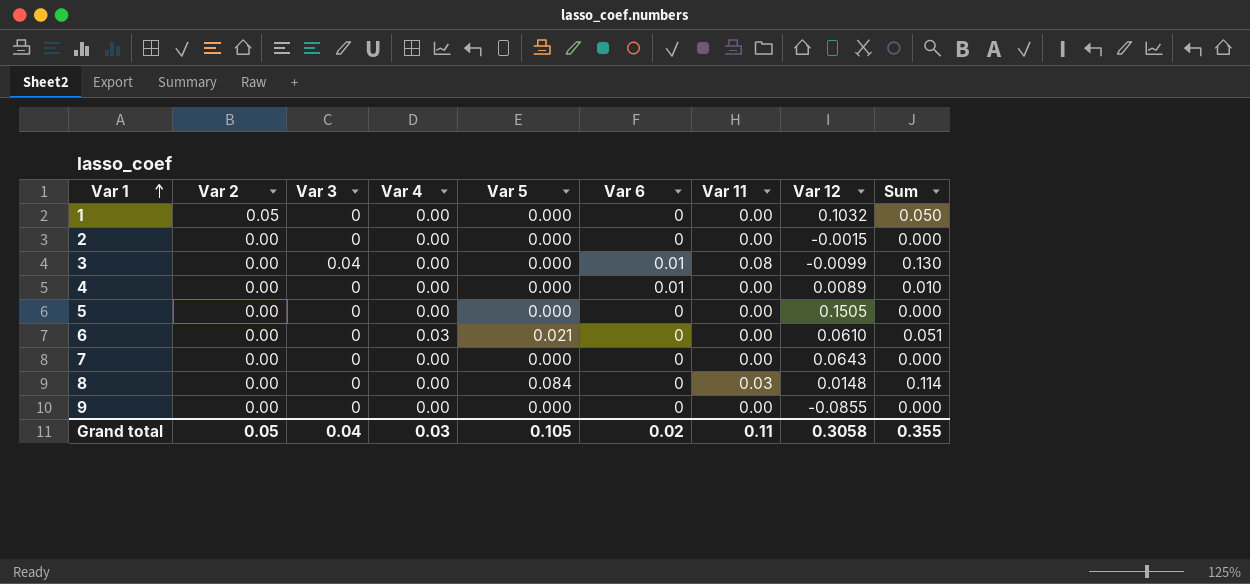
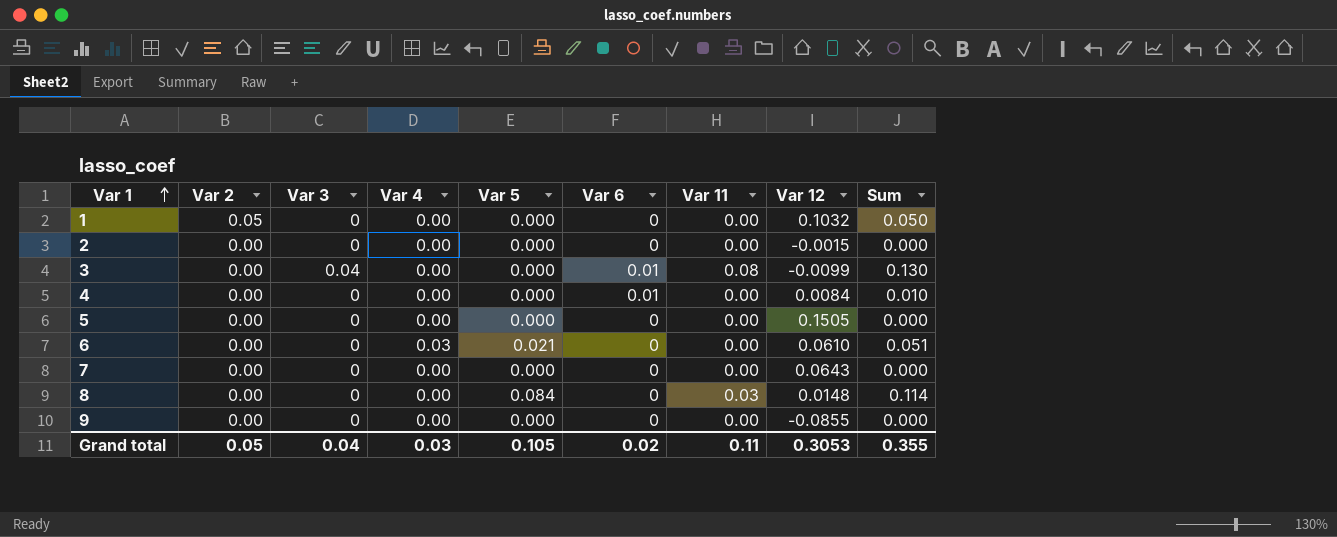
4 | Var 12: 0.0089 -> 0.0084
Grand total | Var 12: 0.3058 -> 0.3053

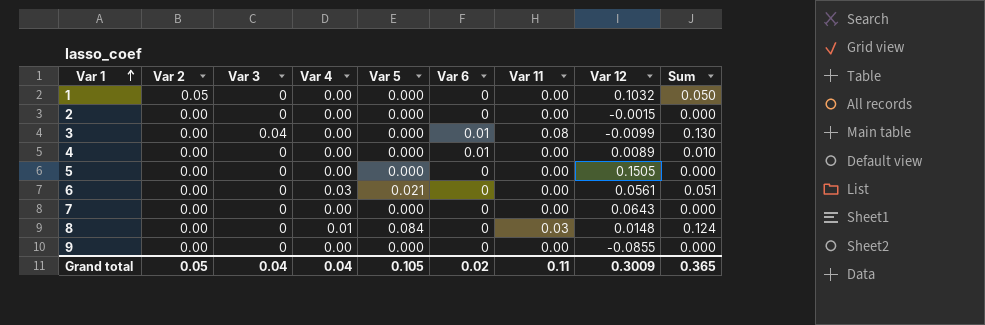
4 | Var 12: 0.0084 -> 0.0089
6 | Var 12: 0.0610 -> 0.0561
8 | Var 4: 0.00 -> 0.01
8 | Sum: 0.114 -> 0.124
Grand total | Var 4: 0.03 -> 0.04
Grand total | Var 12: 0.3053 -> 0.3009
Grand total | Sum: 0.355 -> 0.365

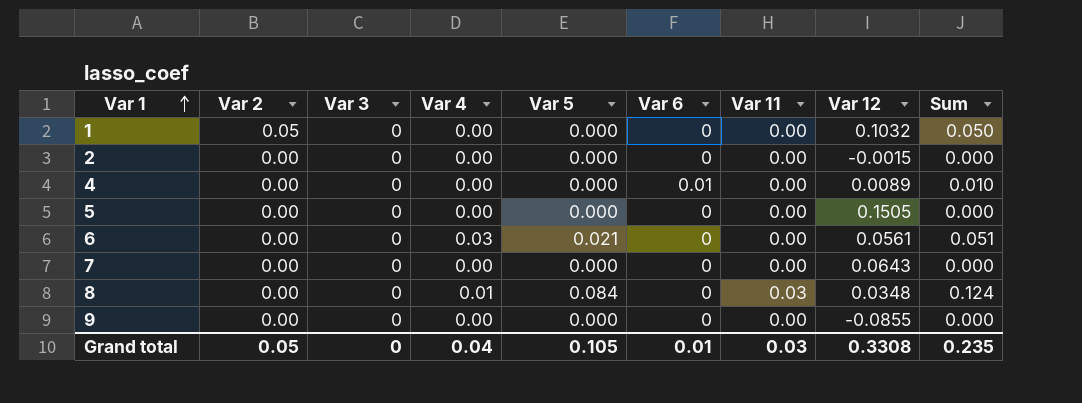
row 3: 0.00 | 0.04 | 0.00 | 0.000 | 0.01 | 0.08 | -0.0099 | 0.130 -> none
8 | Var 12: 0.0148 -> 0.0348
Grand total | Var 3: 0.04 -> 0
Grand total | Var 6: 0.02 -> 0.01
Grand total | Var 11: 0.11 -> 0.03
Grand total | Var 12: 0.3009 -> 0.3308
Grand total | Sum: 0.365 -> 0.235

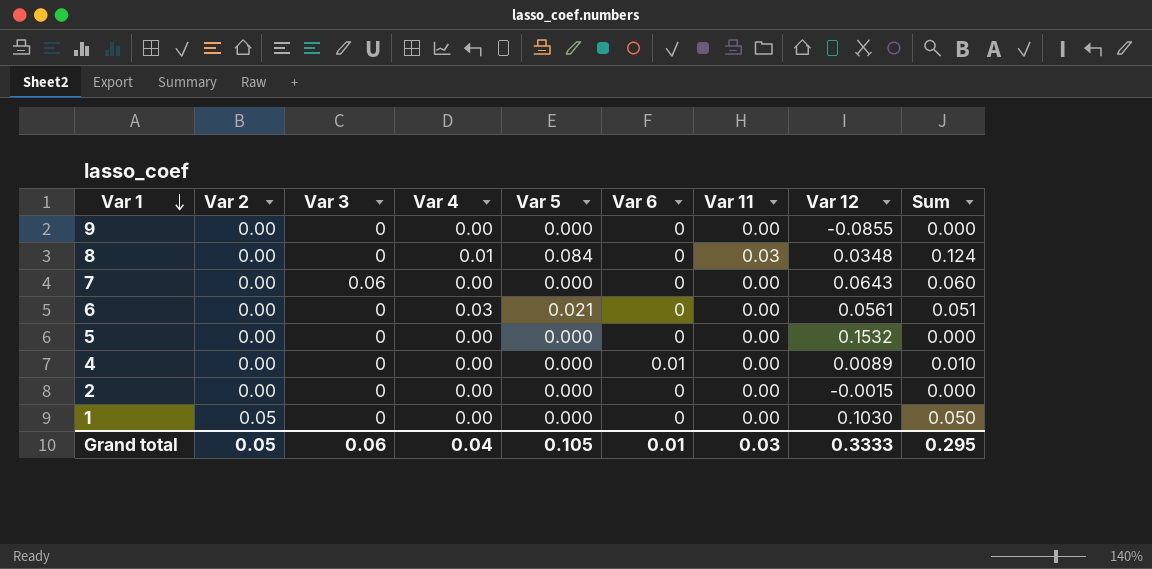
row order: Var 1 ascending -> Var 1 descending
7 | Var 3: 0 -> 0.06
7 | Sum: 0.000 -> 0.060
5 | Var 12: 0.1505 -> 0.1532
1 | Var 12: 0.1032 -> 0.1030
Grand total | Var 3: 0 -> 0.06
Grand total | Var 12: 0.3308 -> 0.3333
Grand total | Sum: 0.235 -> 0.295

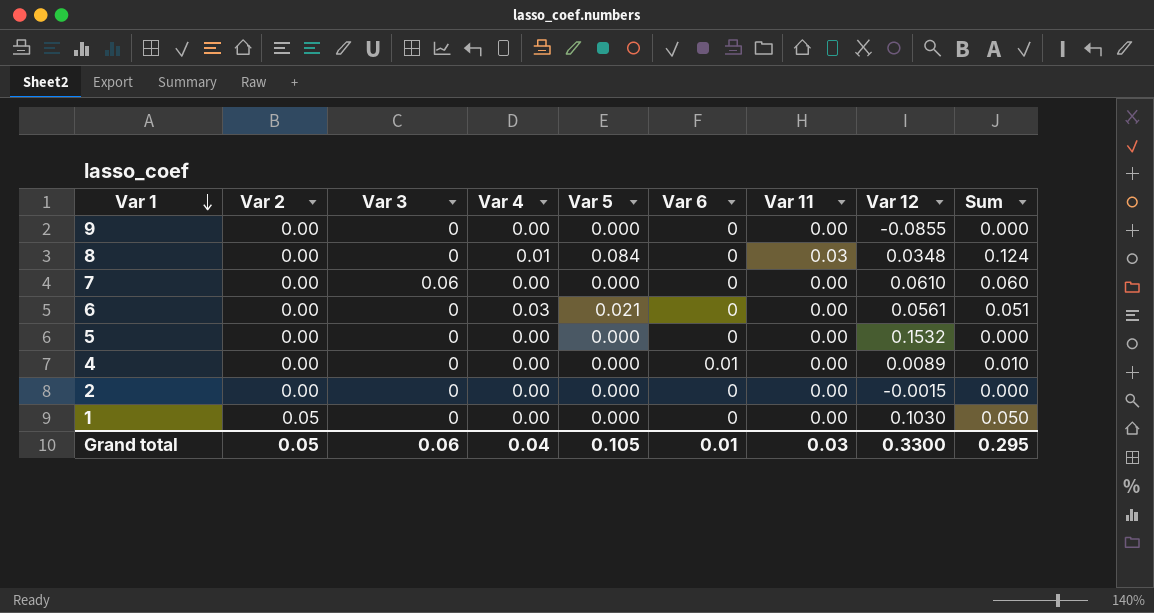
7 | Var 12: 0.0643 -> 0.0610
Grand total | Var 12: 0.3333 -> 0.3300

